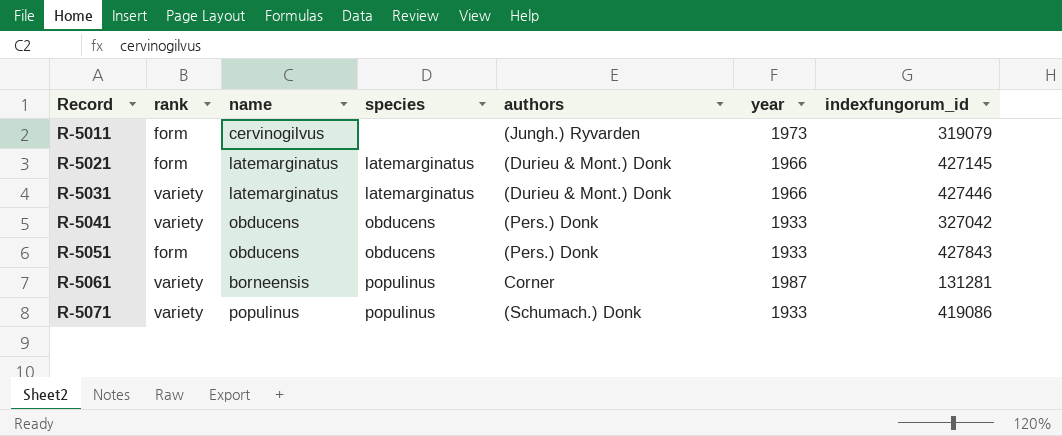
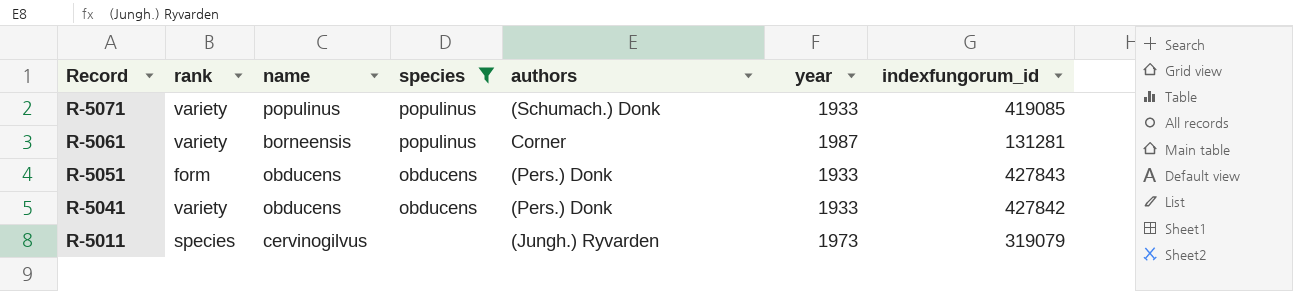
filter: none -> species != latemarginatus
row order: Record ascending -> Record descending
R-5071 | indexfungorum_id: 419086 -> 419085
R-5041 | indexfungorum_id: 327042 -> 427842
R-5011 | rank: form -> species

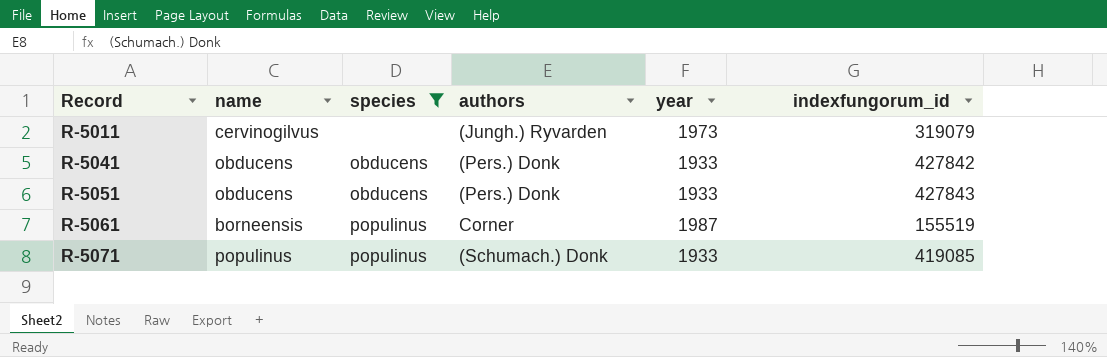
row order: Record descending -> Record ascending
column rank | position: 2 -> none
R-5061 | indexfungorum_id: 131281 -> 155519

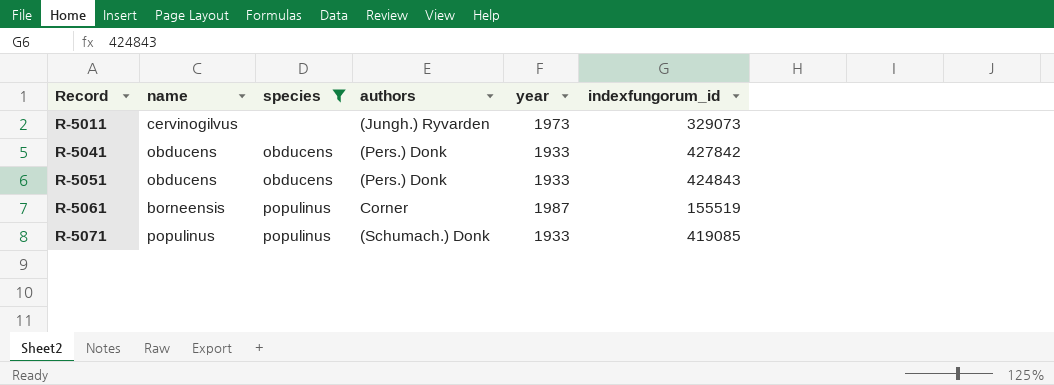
R-5011 | indexfungorum_id: 319079 -> 329073
R-5051 | indexfungorum_id: 427843 -> 424843

